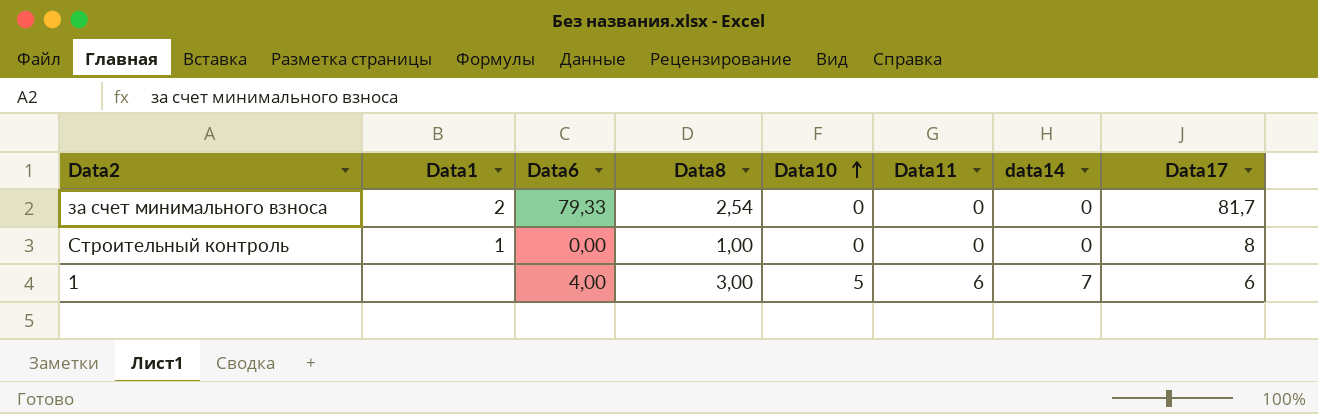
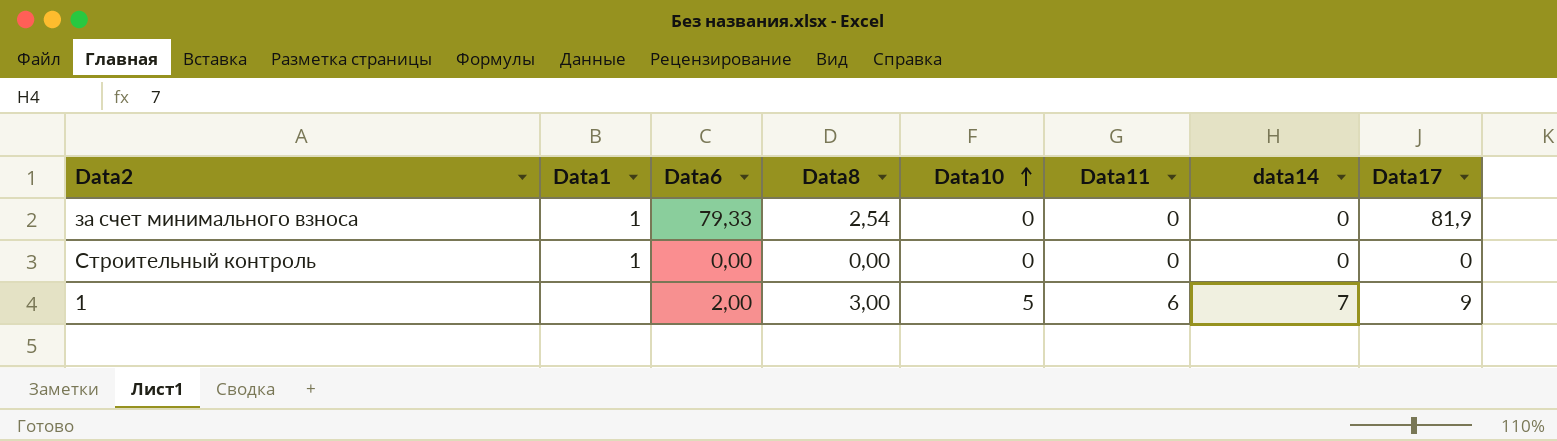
за счет минимального взноса | Data1: 2 -> 1
за счет минимального взноса | Data17: 81,7 -> 81,9
Строительный контроль | Data8: 1,00 -> 0,00
Строительный контроль | Data17: 8 -> 0
1 | Data6: 4,00 -> 2,00
1 | Data17: 6 -> 9

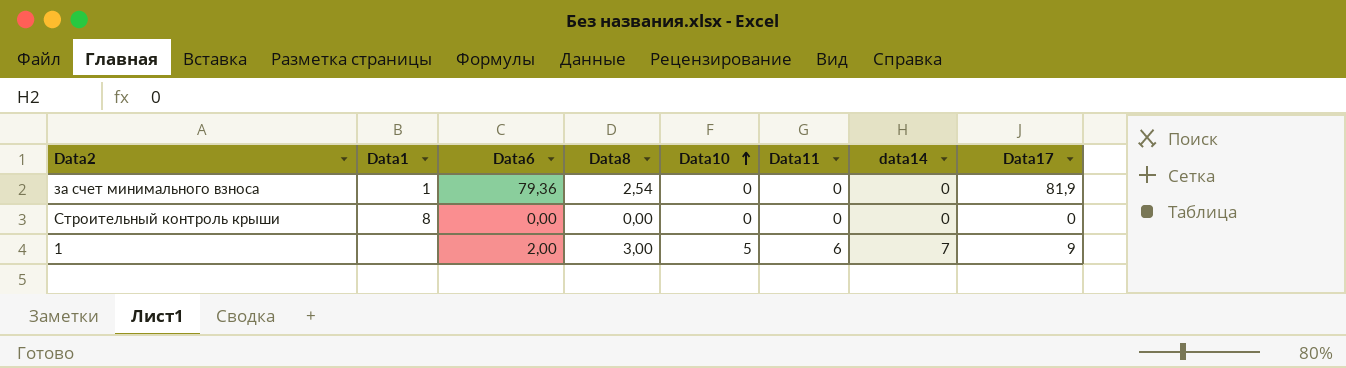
row Строительный контроль: 1 | 0,00 | 0,00 | 0 | 0 | 0 | 0 -> none
за счет минимального взноса | Data6: 79,33 -> 79,36
row Строительный контроль крыши: none -> 8 | 0,00 | 0,00 | 0 | 0 | 0 | 0

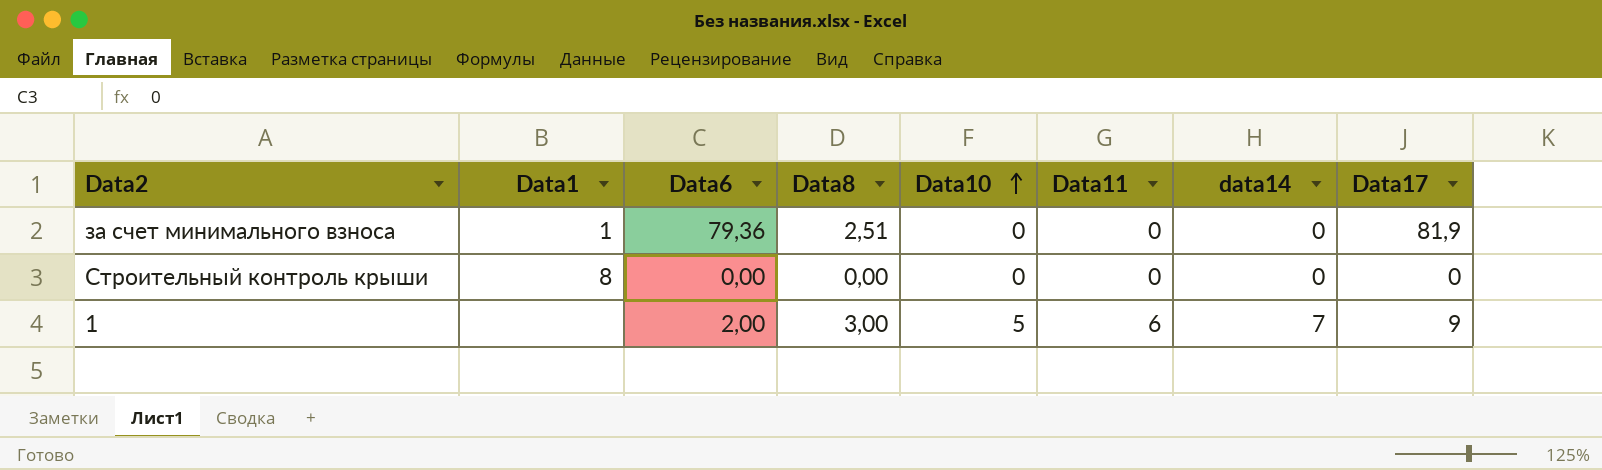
за счет минимального взноса | Data8: 2,54 -> 2,51

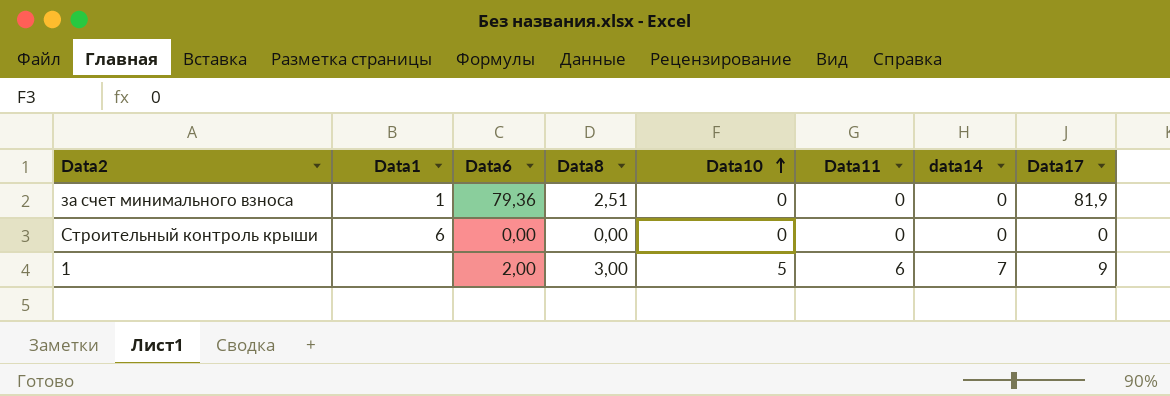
Строительный контроль крыши | Data1: 8 -> 6

